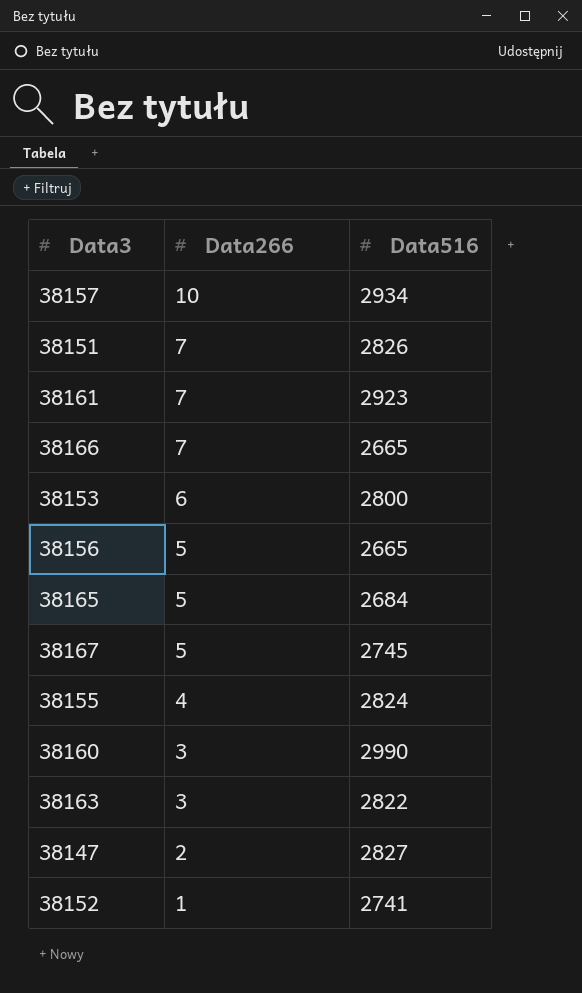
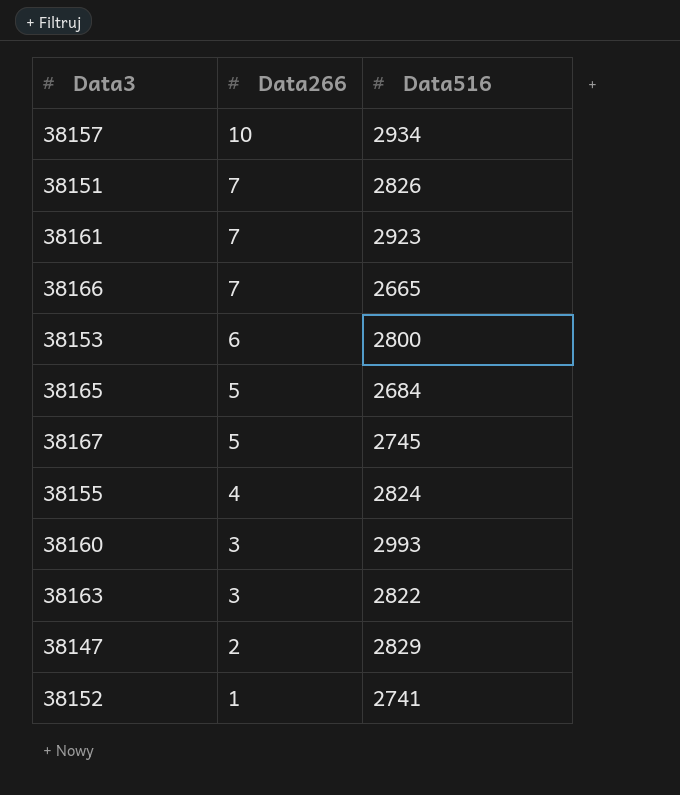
row 38156: 5 | 2665 -> none
38160 | Data516: 2990 -> 2993
38147 | Data516: 2827 -> 2829

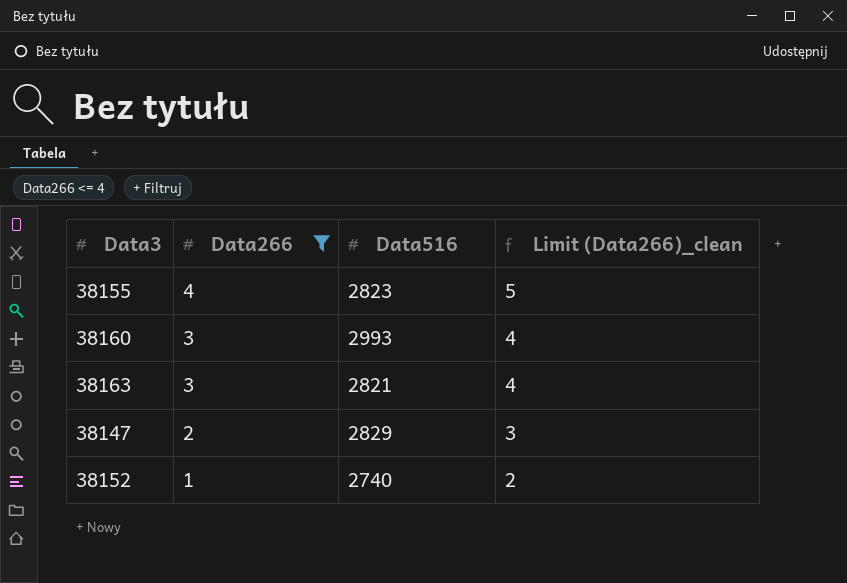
filter: none -> Data266 <= 4
column Limit (Data266)_clean | formula: none -> [Data266] + 1
38155 | Data516: 2824 -> 2823
38163 | Data516: 2822 -> 2821
38152 | Data516: 2741 -> 2740

